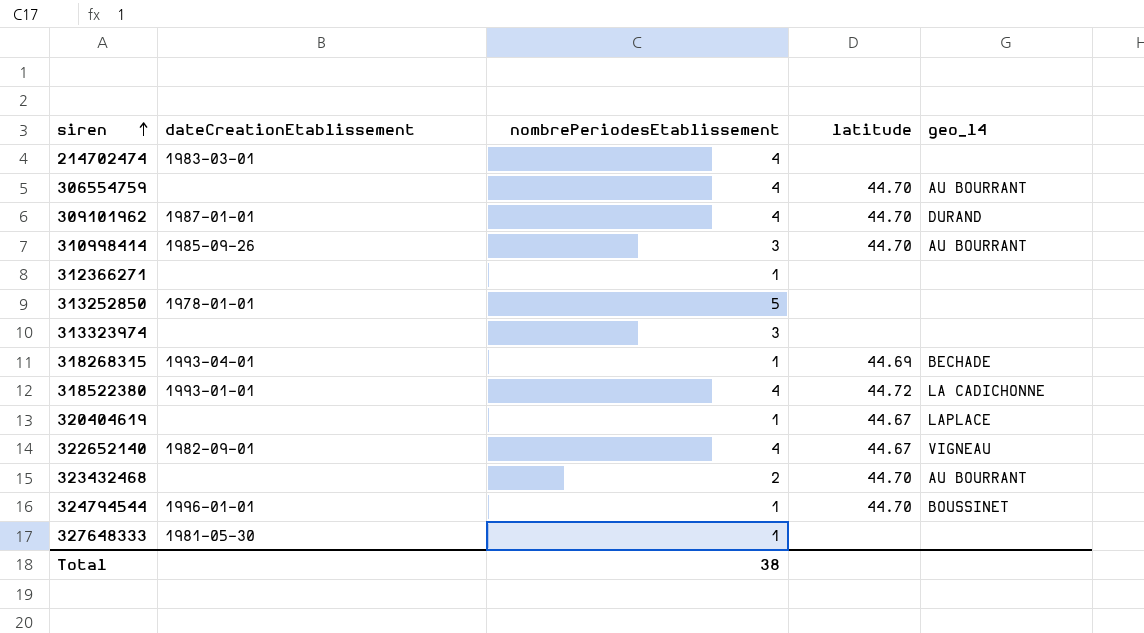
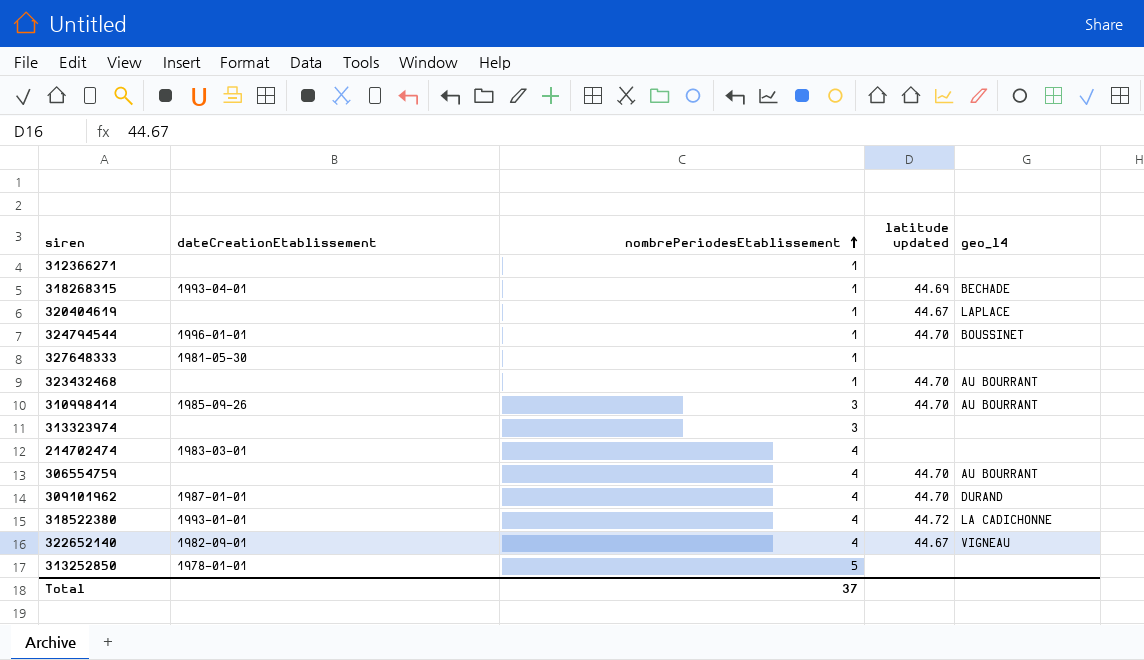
row order: siren ascending -> nombrePeriodesEtablissement ascending
column name: latitude -> latitude updated
323432468 | nombrePeriodesEtablissement: 2 -> 1
Total | nombrePeriodesEtablissement: 38 -> 37

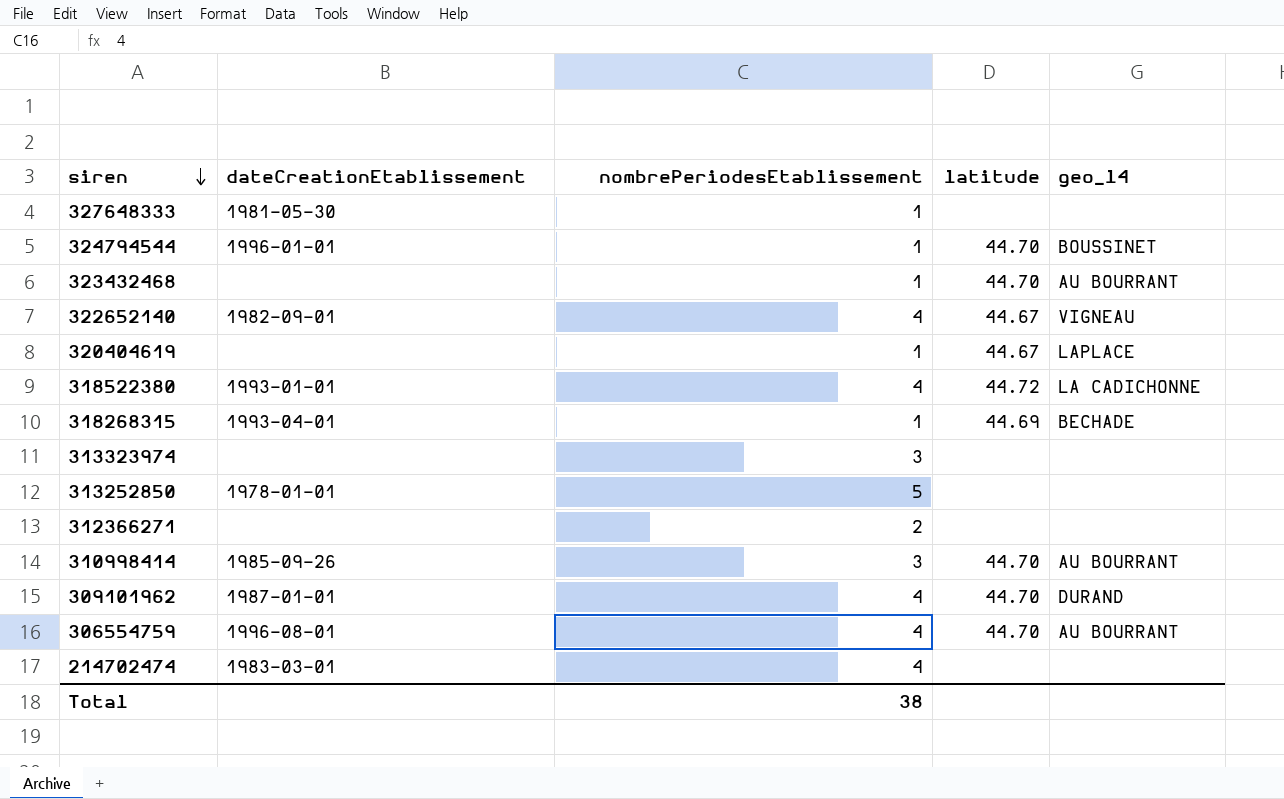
row order: nombrePeriodesEtablissement ascending -> siren descending
column name: latitude updated -> latitude
312366271 | nombrePeriodesEtablissement: 1 -> 2
306554759 | dateCreationEtablissement: none -> 1996-08-01
Total | nombrePeriodesEtablissement: 37 -> 38

